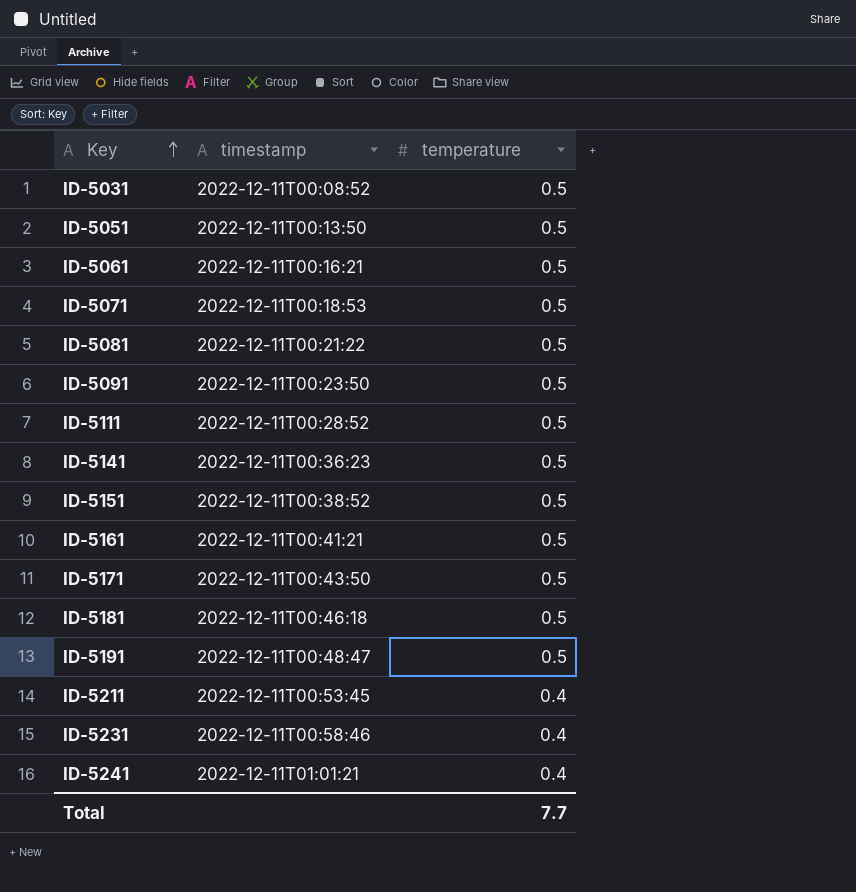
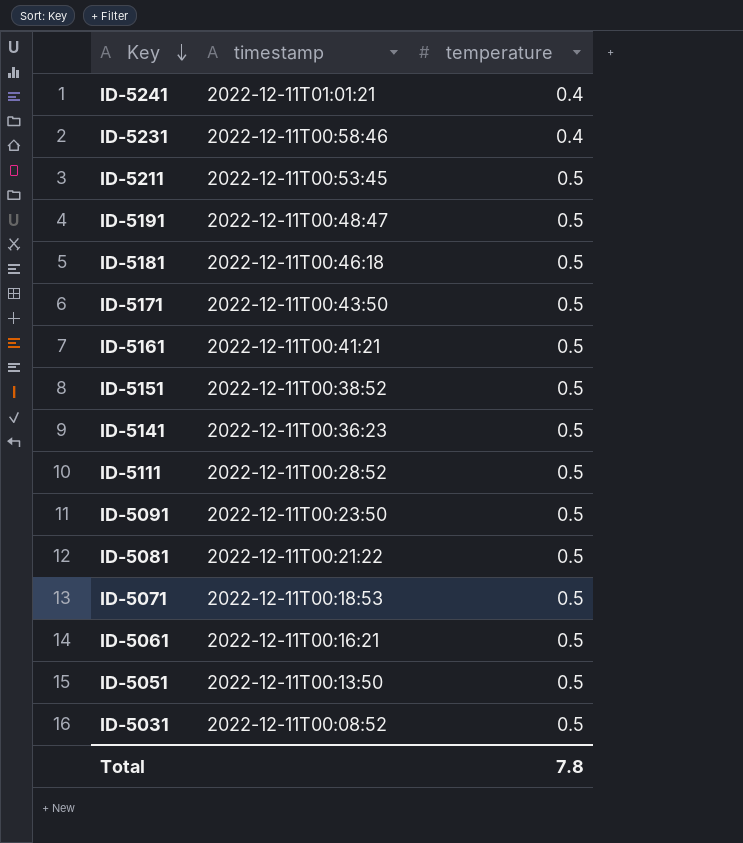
row order: Key ascending -> Key descending
ID-5211 | temperature: 0.4 -> 0.5
Total | temperature: 7.7 -> 7.8

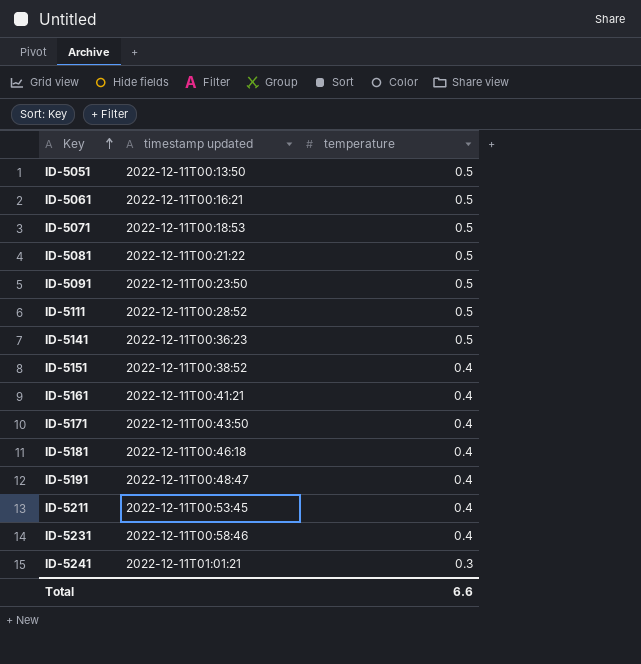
row order: Key descending -> Key ascending
column name: timestamp -> timestamp updated
row ID-5031: 2022-12-11T00:08:52 | 0.5 -> none
ID-5151 | temperature: 0.5 -> 0.4
ID-5161 | temperature: 0.5 -> 0.4
ID-5171 | temperature: 0.5 -> 0.4
ID-5181 | temperature: 0.5 -> 0.4
ID-5191 | temperature: 0.5 -> 0.4
ID-5211 | temperature: 0.5 -> 0.4
ID-5241 | temperature: 0.4 -> 0.3
Total | temperature: 7.8 -> 6.6

